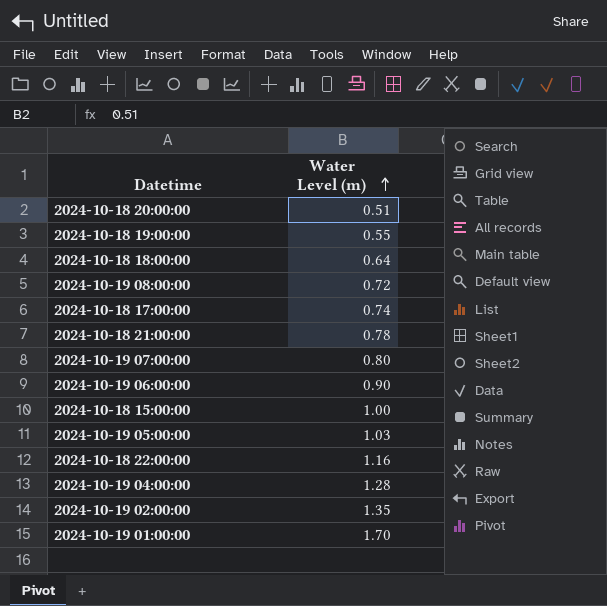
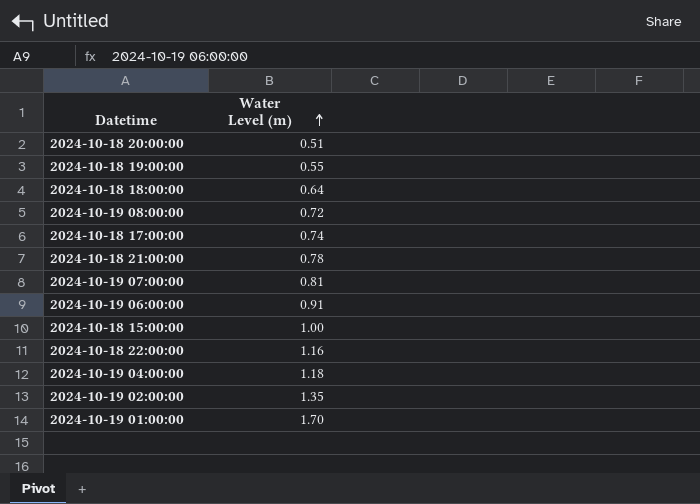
row 2024-10-19 05:00:00: 1.03 -> none
2024-10-19 07:00:00 | Water Level (m): 0.80 -> 0.81
2024-10-19 06:00:00 | Water Level (m): 0.90 -> 0.91
2024-10-19 04:00:00 | Water Level (m): 1.28 -> 1.18

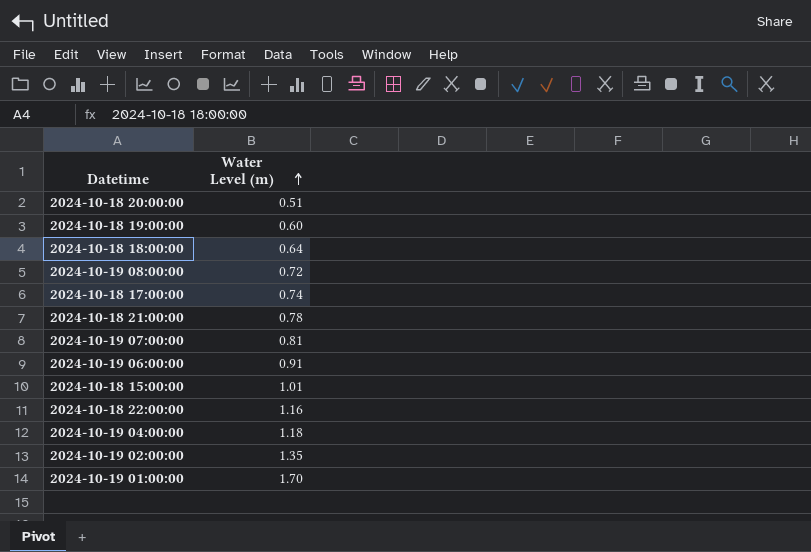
2024-10-18 19:00:00 | Water Level (m): 0.55 -> 0.60
2024-10-18 15:00:00 | Water Level (m): 1.00 -> 1.01

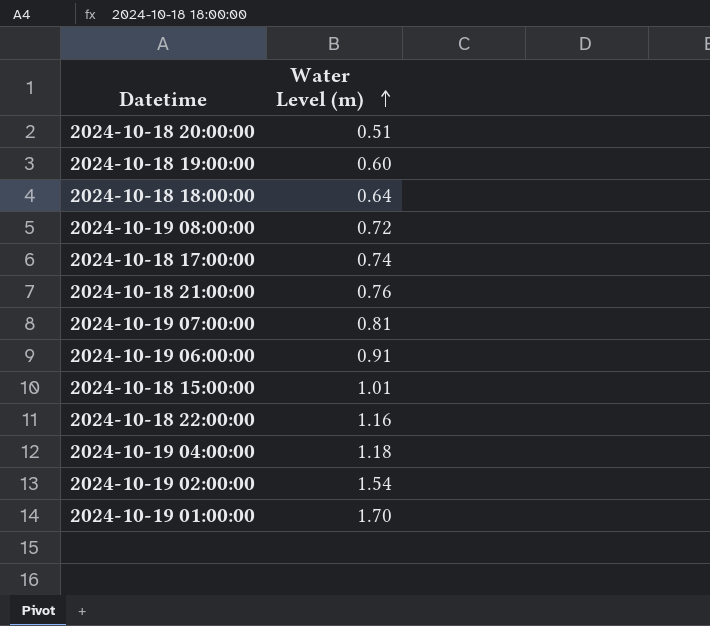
2024-10-18 21:00:00 | Water Level (m): 0.78 -> 0.76
2024-10-19 02:00:00 | Water Level (m): 1.35 -> 1.54

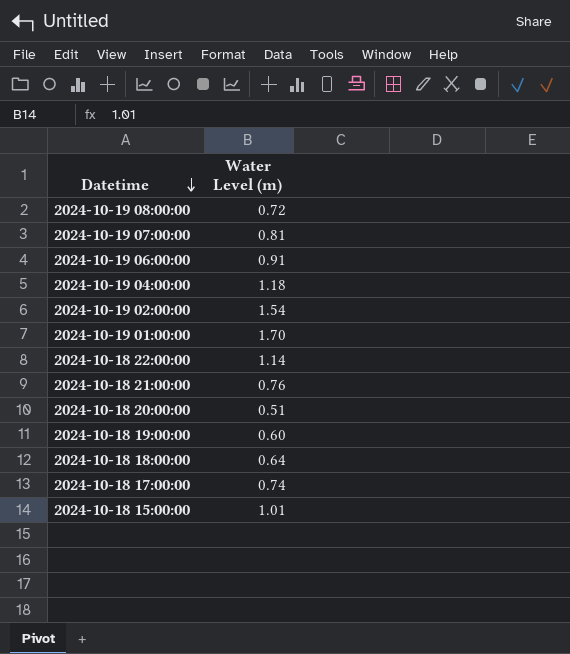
row order: Water Level (m) ascending -> Datetime descending
2024-10-18 22:00:00 | Water Level (m): 1.16 -> 1.14

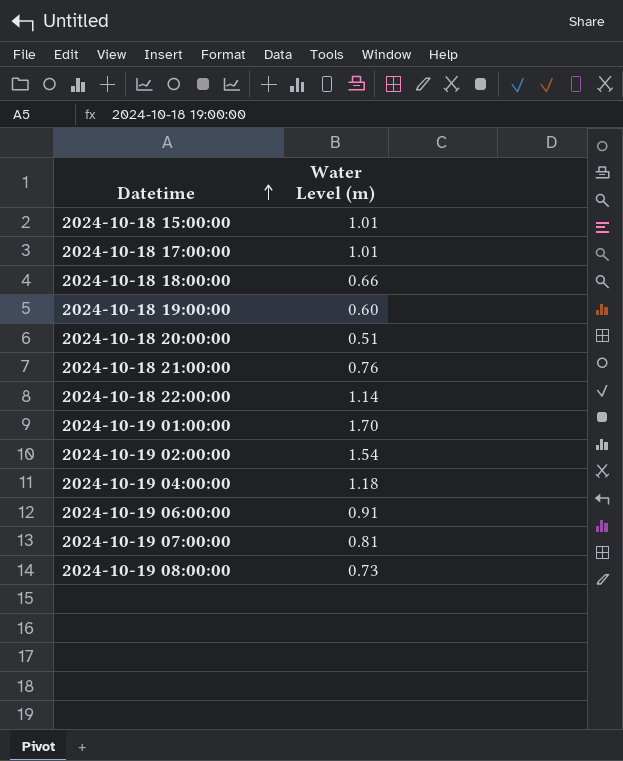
row order: Datetime descending -> Datetime ascending
2024-10-18 17:00:00 | Water Level (m): 0.74 -> 1.01
2024-10-18 18:00:00 | Water Level (m): 0.64 -> 0.66
2024-10-19 08:00:00 | Water Level (m): 0.72 -> 0.73

